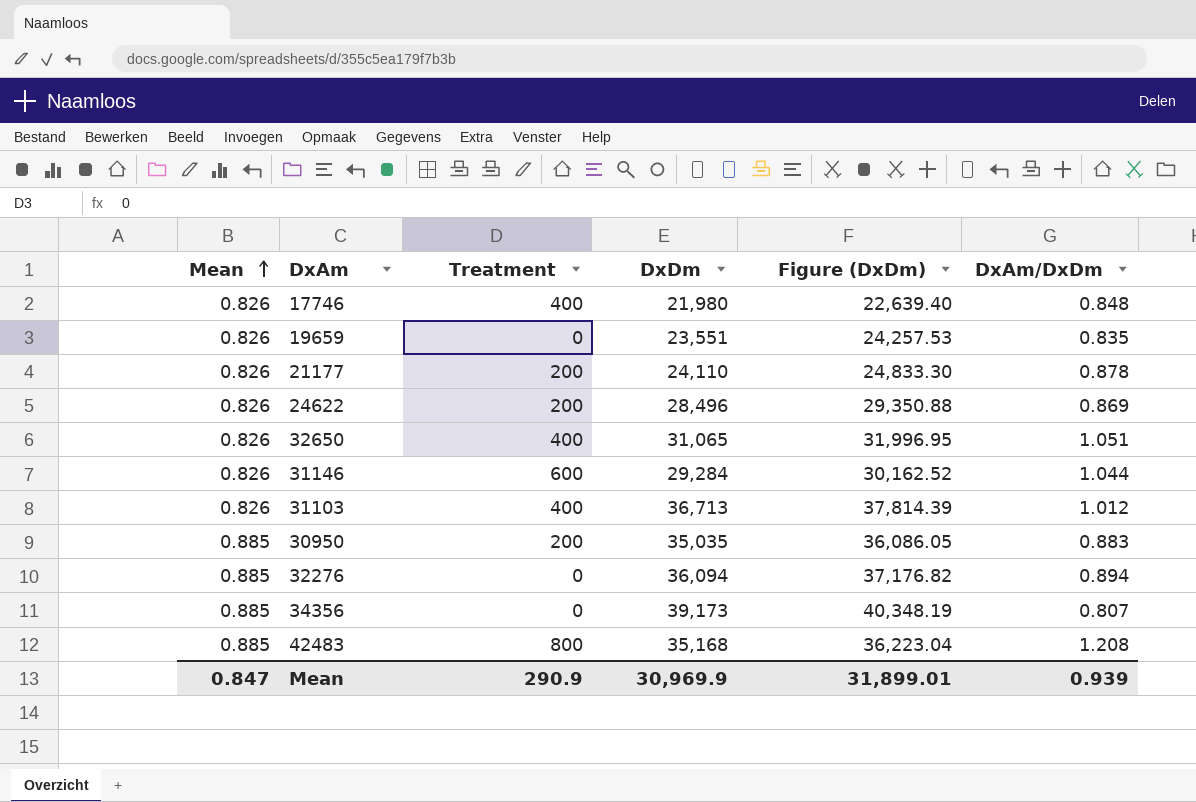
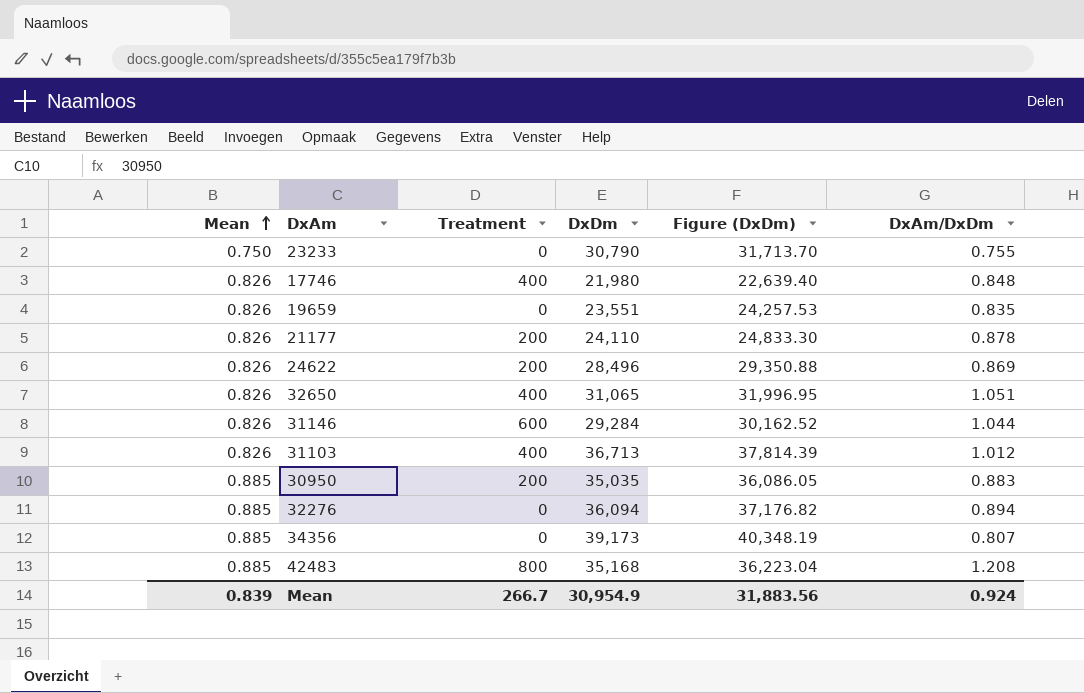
row 23233: none -> 0.750 | 0 | 30,790 | 31,713.70 | 0.755
Mean | Mean: 0.847 -> 0.839
Mean | Treatment: 290.9 -> 266.7
Mean | DxDm: 30,969.9 -> 30,954.9
Mean | Figure (DxDm): 31,899.01 -> 31,883.56
Mean | DxAm/DxDm: 0.939 -> 0.924

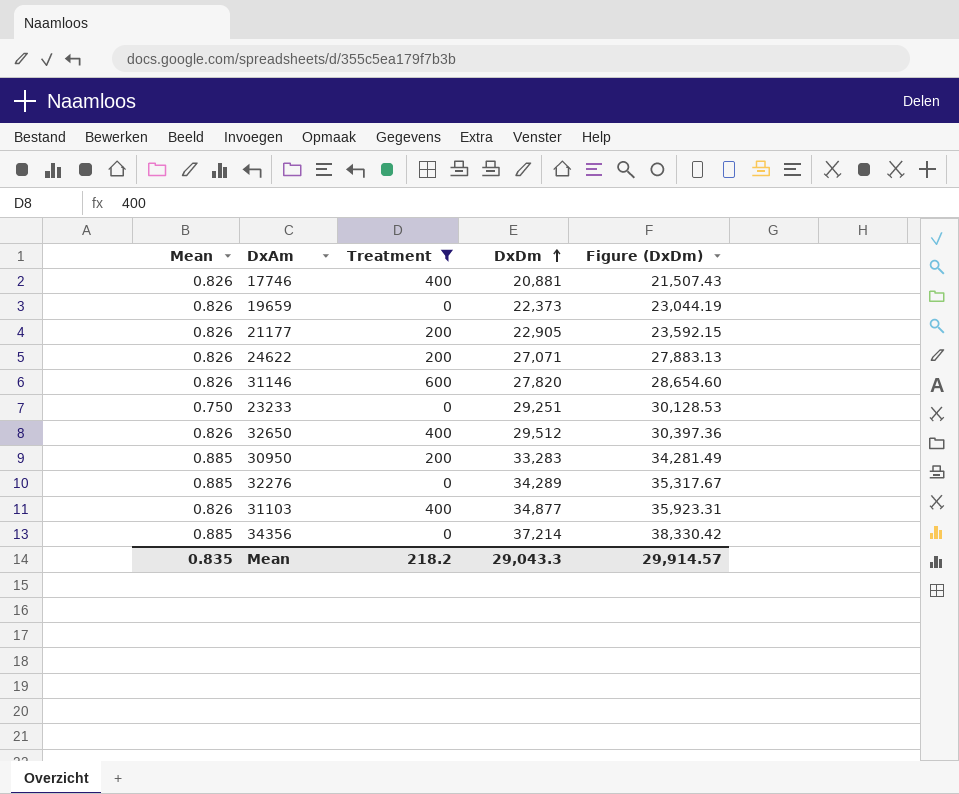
filter: none -> Treatment != 800
row order: Mean ascending -> DxDm ascending
column DxAm/DxDm | position: 6 -> none
17746 | DxDm: 21,980 -> 20,881
17746 | Figure (DxDm): 22,639.40 -> 21,507.43
19659 | DxDm: 23,551 -> 22,373
19659 | Figure (DxDm): 24,257.53 -> 23,044.19
21177 | DxDm: 24,110 -> 22,905
21177 | Figure (DxDm): 24,833.30 -> 23,592.15
24622 | DxDm: 28,496 -> 27,071
24622 | Figure (DxDm): 29,350.88 -> 27,883.13
31146 | DxDm: 29,284 -> 27,820
31146 | Figure (DxDm): 30,162.52 -> 28,654.60
23233 | DxDm: 30,790 -> 29,251
23233 | Figure (DxDm): 31,713.70 -> 30,128.53
32650 | DxDm: 31,065 -> 29,512
32650 | Figure (DxDm): 31,996.95 -> 30,397.36
30950 | DxDm: 35,035 -> 33,283
30950 | Figure (DxDm): 36,086.05 -> 34,281.49
32276 | DxDm: 36,094 -> 34,289
32276 | Figure (DxDm): 37,176.82 -> 35,317.67
31103 | DxDm: 36,713 -> 34,877
31103 | Figure (DxDm): 37,814.39 -> 35,923.31
34356 | DxDm: 39,173 -> 37,214
34356 | Figure (DxDm): 40,348.19 -> 38,330.42
Mean | Mean: 0.839 -> 0.835
Mean | Treatment: 266.7 -> 218.2
Mean | DxDm: 30,954.9 -> 29,043.3
Mean | Figure (DxDm): 31,883.56 -> 29,914.57

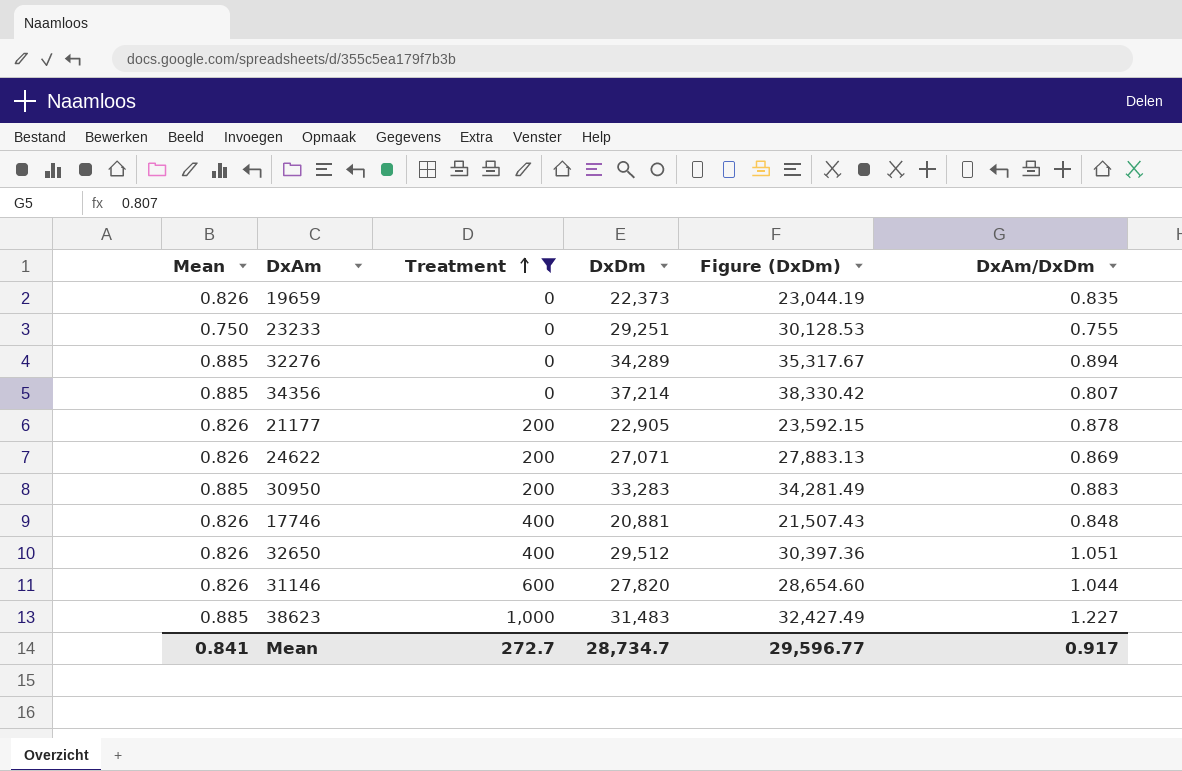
row order: DxDm ascending -> Treatment ascending
column DxAm/DxDm | position: none -> 6
row 31103: 0.826 | 400 | 34,877 | 35,923.31 -> none
row 38623: none -> 0.885 | 1,000 | 31,483 | 32,427.49 | 1.227
Mean | Mean: 0.835 -> 0.841
Mean | Treatment: 218.2 -> 272.7
Mean | DxDm: 29,043.3 -> 28,734.7
Mean | Figure (DxDm): 29,914.57 -> 29,596.77

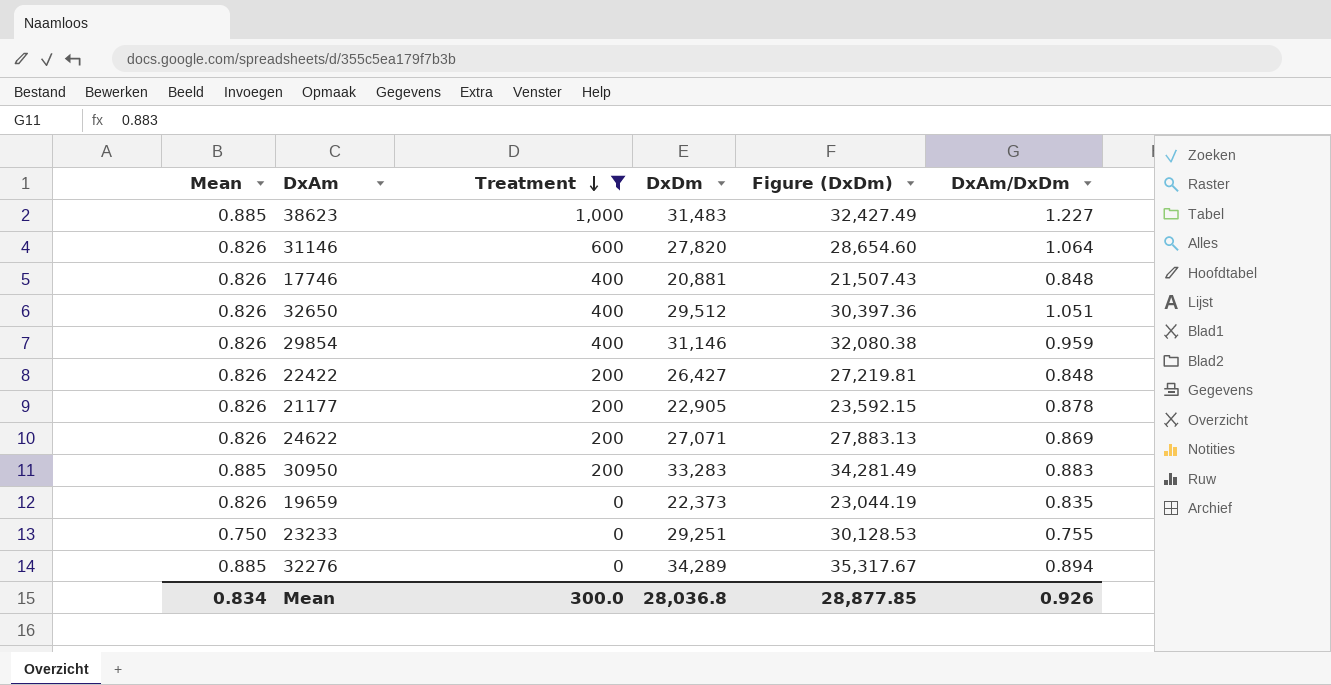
row order: Treatment ascending -> Treatment descending
row 34356: 0.885 | 0 | 37,214 | 38,330.42 | 0.807 -> none
31146 | DxAm/DxDm: 1.044 -> 1.064
row 29854: none -> 0.826 | 400 | 31,146 | 32,080.38 | 0.959
row 22422: none -> 0.826 | 200 | 26,427 | 27,219.81 | 0.848
Mean | Mean: 0.841 -> 0.834
Mean | Treatment: 272.7 -> 300.0
Mean | DxDm: 28,734.7 -> 28,036.8
Mean | Figure (DxDm): 29,596.77 -> 28,877.85
Mean | DxAm/DxDm: 0.917 -> 0.926

